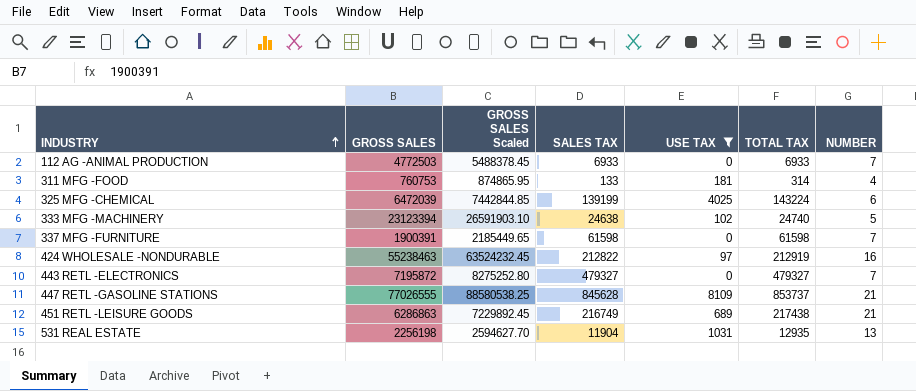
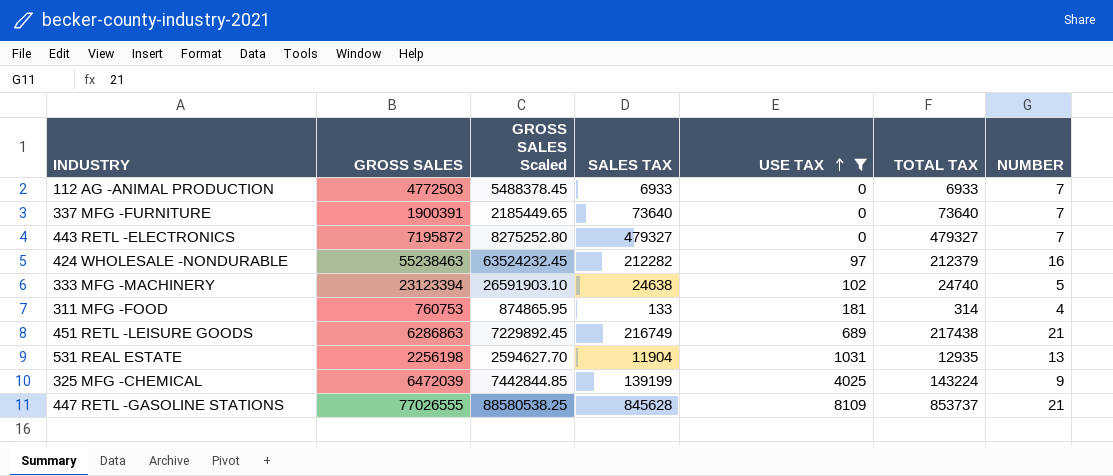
row order: INDUSTRY ascending -> USE TAX ascending
337 MFG -FURNITURE | SALES TAX: 61598 -> 73640
337 MFG -FURNITURE | TOTAL TAX: 61598 -> 73640
424 WHOLESALE -NONDURABLE | SALES TAX: 212822 -> 212282
424 WHOLESALE -NONDURABLE | TOTAL TAX: 212919 -> 212379
325 MFG -CHEMICAL | NUMBER: 6 -> 9

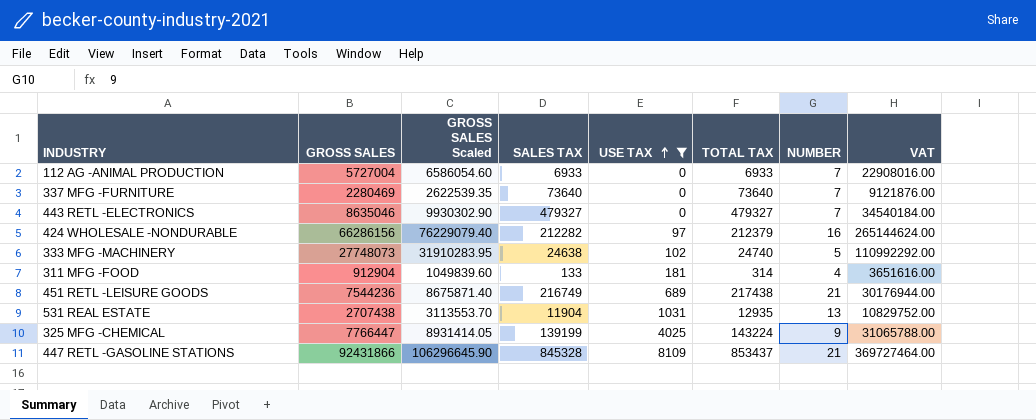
column VAT | formula: none -> [GROSS SALES] * 4
112 AG -ANIMAL PRODUCTION | GROSS SALES: 4772503 -> 5727004
112 AG -ANIMAL PRODUCTION | GROSS SALES Scaled: 5488378.45 -> 6586054.60
337 MFG -FURNITURE | GROSS SALES: 1900391 -> 2280469
337 MFG -FURNITURE | GROSS SALES Scaled: 2185449.65 -> 2622539.35
443 RETL -ELECTRONICS | GROSS SALES: 7195872 -> 8635046
443 RETL -ELECTRONICS | GROSS SALES Scaled: 8275252.80 -> 9930302.90
424 WHOLESALE -NONDURABLE | GROSS SALES: 55238463 -> 66286156
424 WHOLESALE -NONDURABLE | GROSS SALES Scaled: 63524232.45 -> 76229079.40
333 MFG -MACHINERY | GROSS SALES: 23123394 -> 27748073
333 MFG -MACHINERY | GROSS SALES Scaled: 26591903.10 -> 31910283.95
311 MFG -FOOD | GROSS SALES: 760753 -> 912904
311 MFG -FOOD | GROSS SALES Scaled: 874865.95 -> 1049839.60
451 RETL -LEISURE GOODS | GROSS SALES: 6286863 -> 7544236
451 RETL -LEISURE GOODS | GROSS SALES Scaled: 7229892.45 -> 8675871.40
531 REAL ESTATE | GROSS SALES: 2256198 -> 2707438
531 REAL ESTATE | GROSS SALES Scaled: 2594627.70 -> 3113553.70
325 MFG -CHEMICAL | GROSS SALES: 6472039 -> 7766447
325 MFG -CHEMICAL | GROSS SALES Scaled: 7442844.85 -> 8931414.05
447 RETL -GASOLINE STATIONS | GROSS SALES: 77026555 -> 92431866
447 RETL -GASOLINE STATIONS | GROSS SALES Scaled: 88580538.25 -> 106296645.90
447 RETL -GASOLINE STATIONS | SALES TAX: 845628 -> 845328
447 RETL -GASOLINE STATIONS | TOTAL TAX: 853737 -> 853437

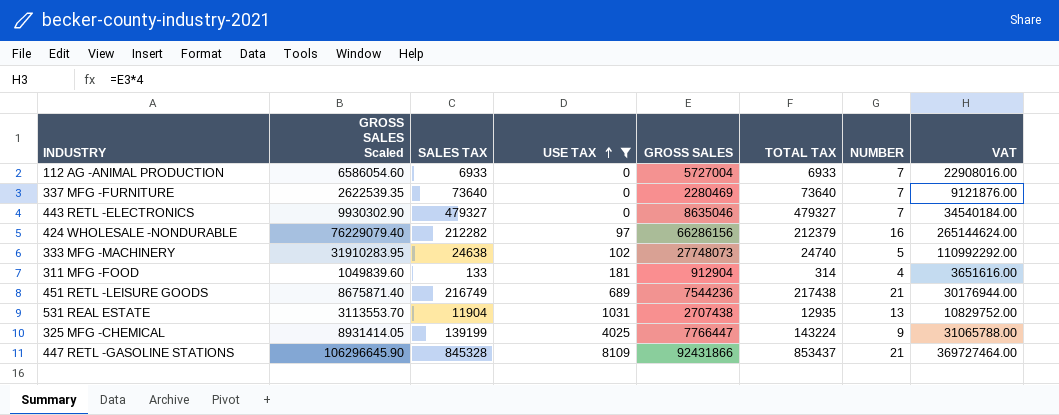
column GROSS SALES | position: 2 -> 5

